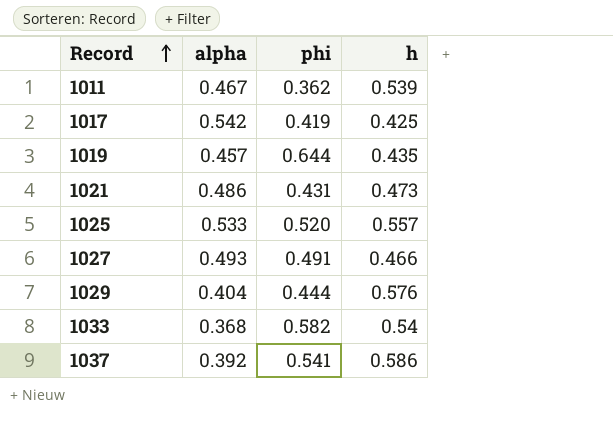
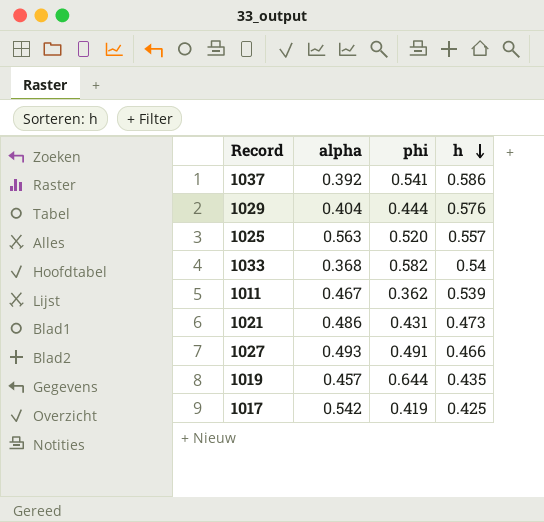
row order: Record ascending -> h descending
1025 | alpha: 0.533 -> 0.563

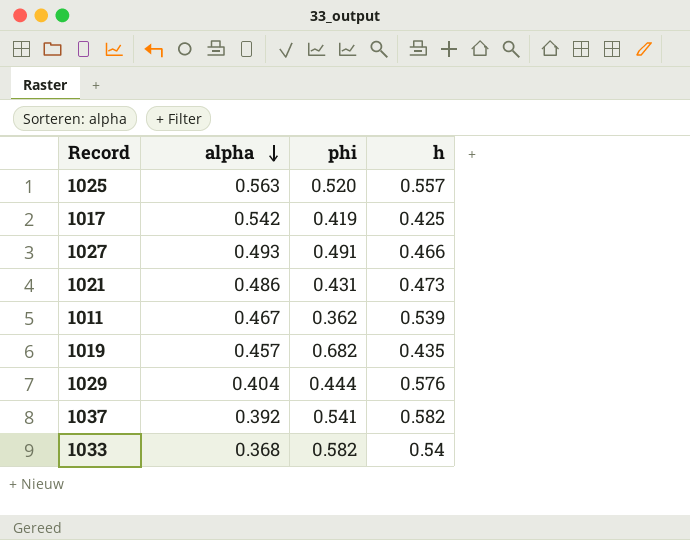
row order: h descending -> alpha descending
1019 | phi: 0.644 -> 0.682
1037 | h: 0.586 -> 0.582

